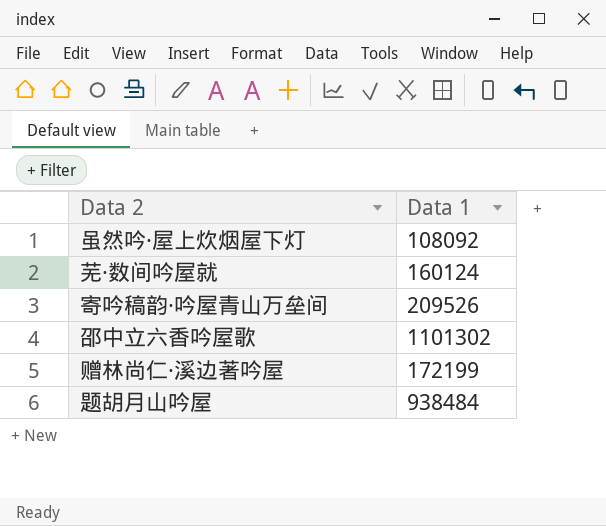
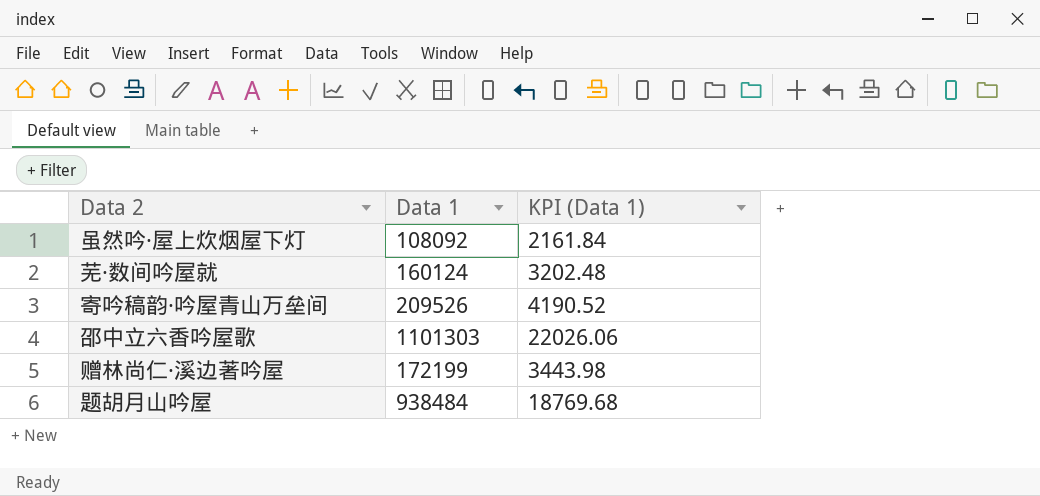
column KPI (Data 1) | formula: none -> [Data 1] * 0.02
邵中立六香吟屋歌 | Data 1: 1101302 -> 1101303

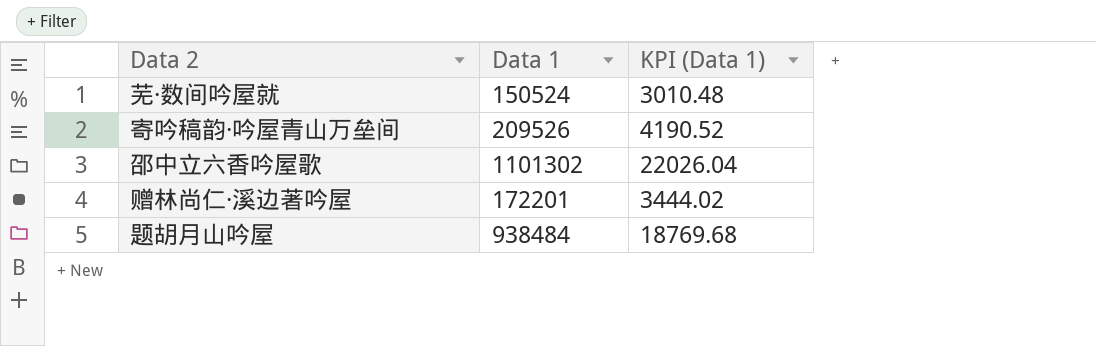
row 虽然吟·屋上炊烟屋下灯: 108092 | 2161.84 -> none
芜·数间吟屋就 | Data 1: 160124 -> 150524
芜·数间吟屋就 | KPI (Data 1): 3202.48 -> 3010.48
邵中立六香吟屋歌 | Data 1: 1101303 -> 1101302
邵中立六香吟屋歌 | KPI (Data 1): 22026.06 -> 22026.04
赠林尚仁·溪边著吟屋 | Data 1: 172199 -> 172201
赠林尚仁·溪边著吟屋 | KPI (Data 1): 3443.98 -> 3444.02

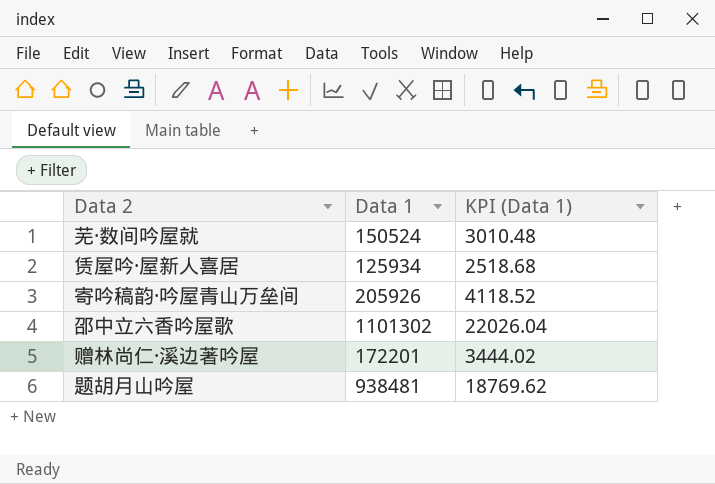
row 赁屋吟·屋新人喜居: none -> 125934 | 2518.68
寄吟稿韵·吟屋青山万垒间 | Data 1: 209526 -> 205926
寄吟稿韵·吟屋青山万垒间 | KPI (Data 1): 4190.52 -> 4118.52
题胡月山吟屋 | Data 1: 938484 -> 938481
题胡月山吟屋 | KPI (Data 1): 18769.68 -> 18769.62

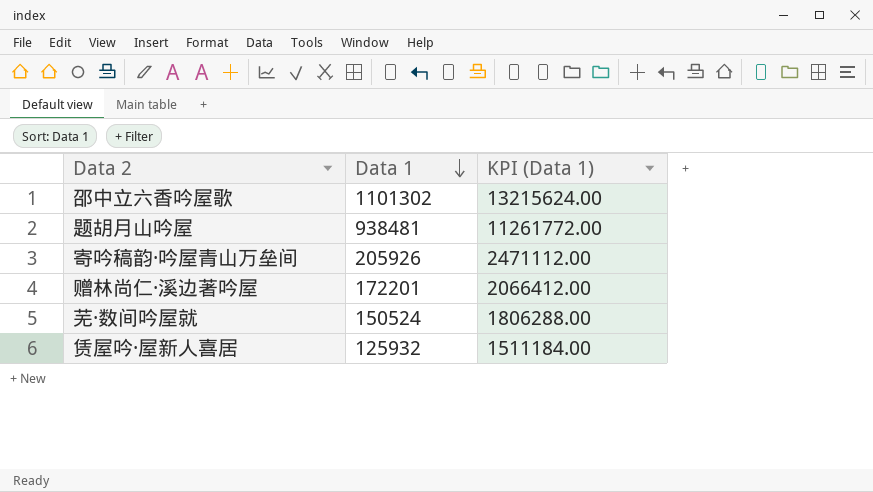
row order: none -> Data 1 descending
column KPI (Data 1) | formula: [Data 1] * 0.02 -> [Data 1] * 12
赁屋吟·屋新人喜居 | Data 1: 125934 -> 125932

